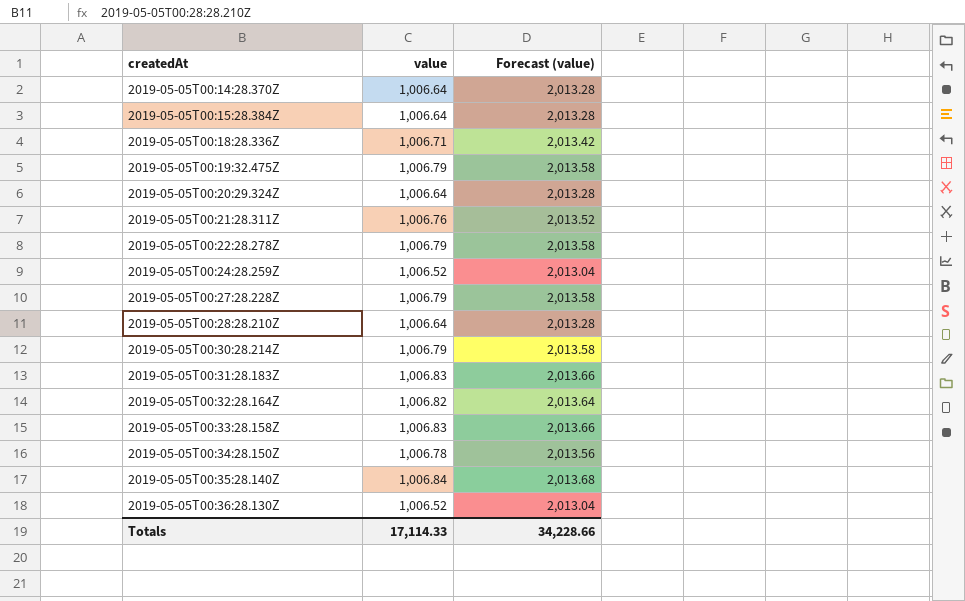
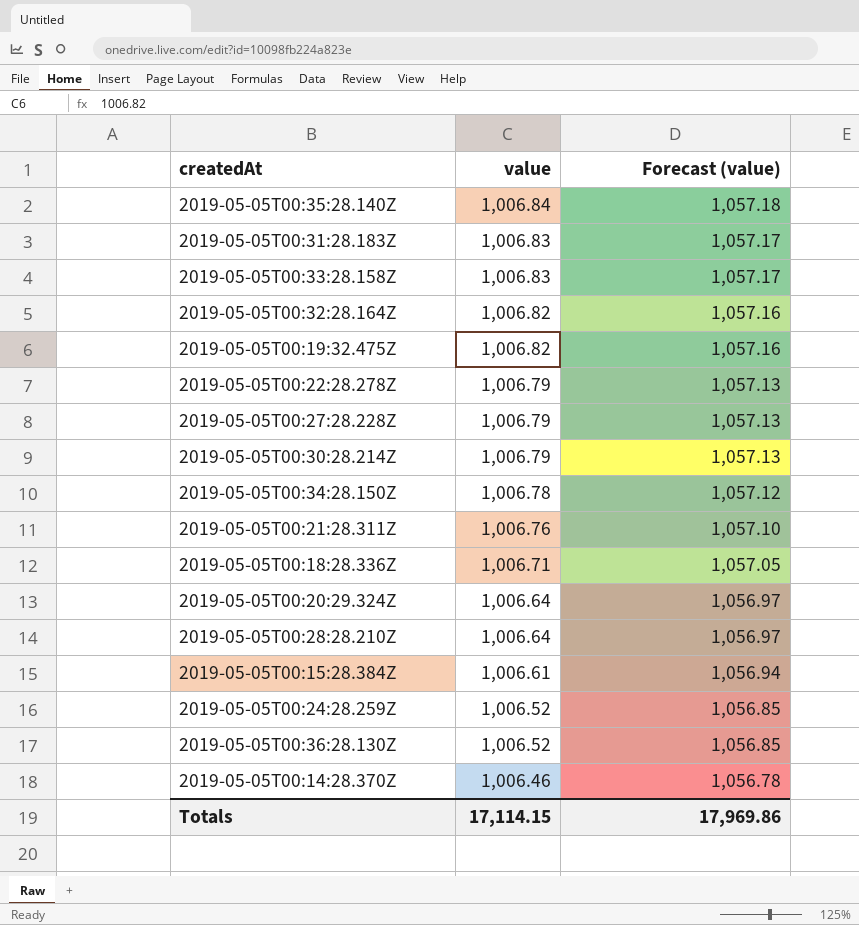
row order: createdAt ascending -> value descending
column Forecast (value) | formula: [value] * 2 -> [value] * 1.05
2019-05-05T00:19:32.475Z | value: 1,006.79 -> 1,006.82
2019-05-05T00:15:28.384Z | value: 1,006.64 -> 1,006.61
2019-05-05T00:14:28.370Z | value: 1,006.64 -> 1,006.46
Totals | value: 17,114.33 -> 17,114.15
Totals | Forecast (value): 34,228.66 -> 17,969.86

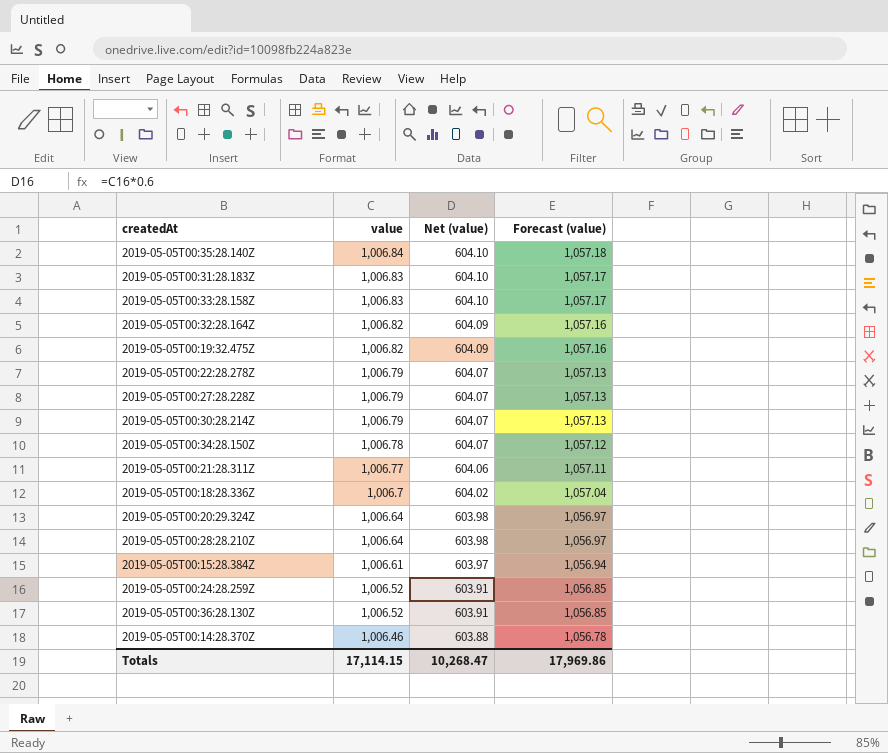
column Net (value) | formula: none -> [value] * 0.6
2019-05-05T00:21:28.311Z | value: 1,006.76 -> 1,006.77
2019-05-05T00:21:28.311Z | Forecast (value): 1,057.10 -> 1,057.11
2019-05-05T00:18:28.336Z | value: 1,006.71 -> 1,006.7
2019-05-05T00:18:28.336Z | Forecast (value): 1,057.05 -> 1,057.04

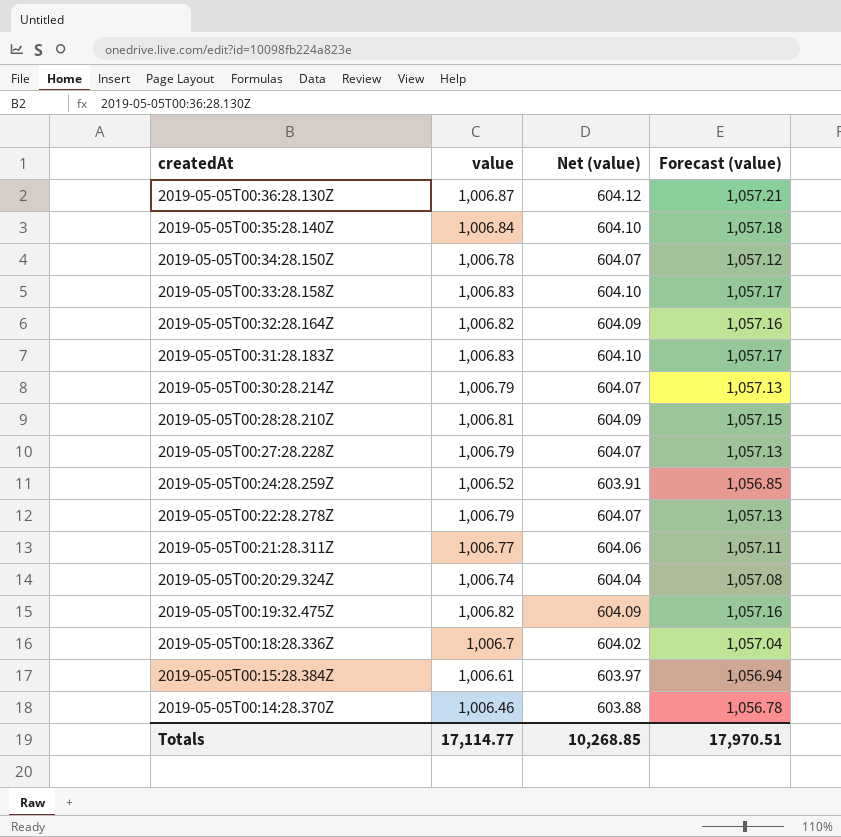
row order: value descending -> createdAt descending
2019-05-05T00:36:28.130Z | value: 1,006.52 -> 1,006.87
2019-05-05T00:36:28.130Z | Net (value): 603.91 -> 604.12
2019-05-05T00:36:28.130Z | Forecast (value): 1,056.85 -> 1,057.21
2019-05-05T00:28:28.210Z | value: 1,006.64 -> 1,006.81
2019-05-05T00:28:28.210Z | Net (value): 603.98 -> 604.09
2019-05-05T00:28:28.210Z | Forecast (value): 1,056.97 -> 1,057.15
2019-05-05T00:20:29.324Z | value: 1,006.64 -> 1,006.74
2019-05-05T00:20:29.324Z | Net (value): 603.98 -> 604.04
2019-05-05T00:20:29.324Z | Forecast (value): 1,056.97 -> 1,057.08
Totals | value: 17,114.15 -> 17,114.77
Totals | Net (value): 10,268.47 -> 10,268.85
Totals | Forecast (value): 17,969.86 -> 17,970.51

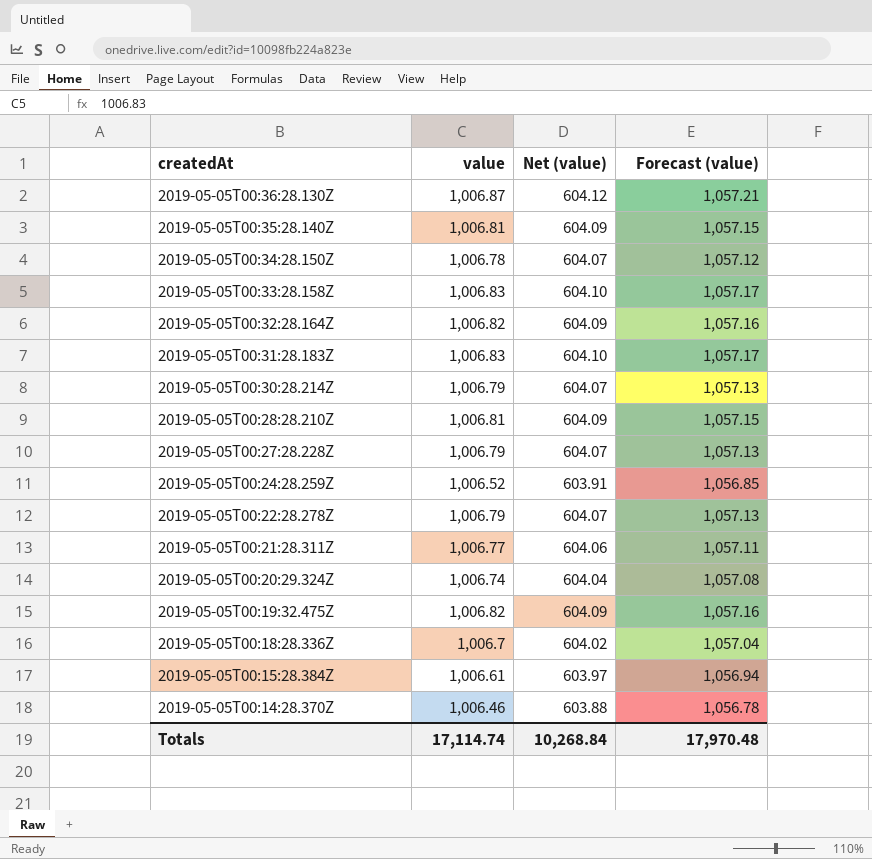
2019-05-05T00:35:28.140Z | value: 1,006.84 -> 1,006.81
2019-05-05T00:35:28.140Z | Net (value): 604.10 -> 604.09
2019-05-05T00:35:28.140Z | Forecast (value): 1,057.18 -> 1,057.15
Totals | value: 17,114.77 -> 17,114.74
Totals | Net (value): 10,268.85 -> 10,268.84
Totals | Forecast (value): 17,970.51 -> 17,970.48

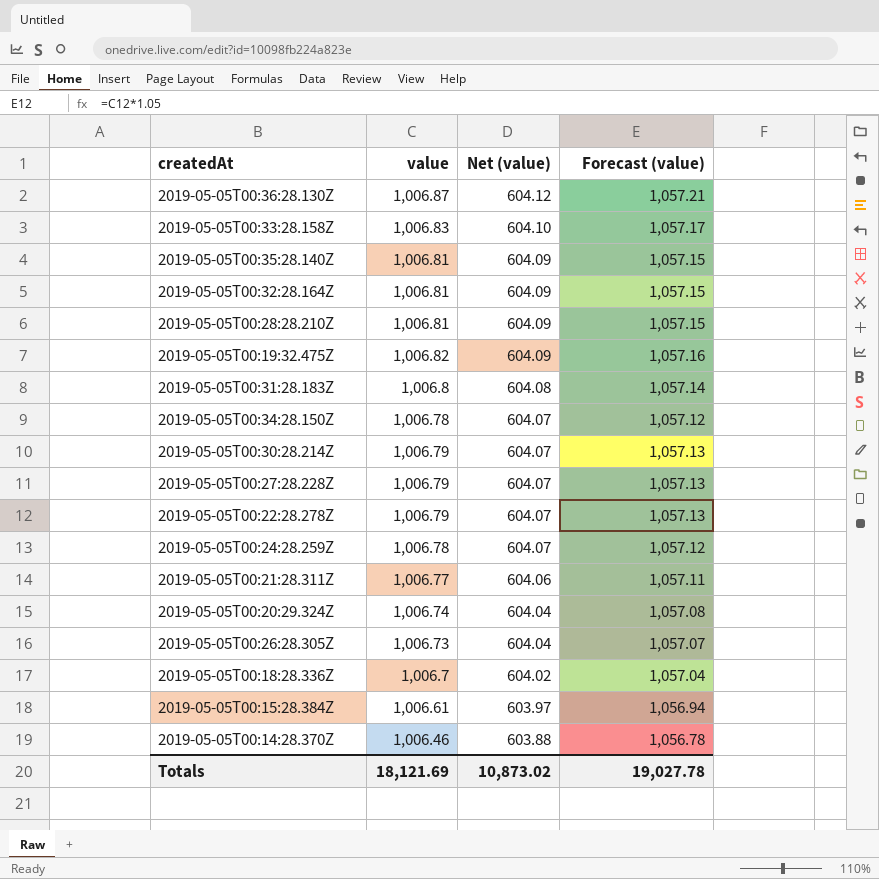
row order: createdAt descending -> Net (value) descending
2019-05-05T00:32:28.164Z | value: 1,006.82 -> 1,006.81
2019-05-05T00:32:28.164Z | Forecast (value): 1,057.16 -> 1,057.15
2019-05-05T00:31:28.183Z | value: 1,006.83 -> 1,006.8
2019-05-05T00:31:28.183Z | Net (value): 604.10 -> 604.08
2019-05-05T00:31:28.183Z | Forecast (value): 1,057.17 -> 1,057.14
2019-05-05T00:24:28.259Z | value: 1,006.52 -> 1,006.78
2019-05-05T00:24:28.259Z | Net (value): 603.91 -> 604.07
2019-05-05T00:24:28.259Z | Forecast (value): 1,056.85 -> 1,057.12
row 2019-05-05T00:26:28.305Z: none -> 1,006.73 | 604.04 | 1,057.07
Totals | value: 17,114.74 -> 18,121.69
Totals | Net (value): 10,268.84 -> 10,873.02
Totals | Forecast (value): 17,970.48 -> 19,027.78

